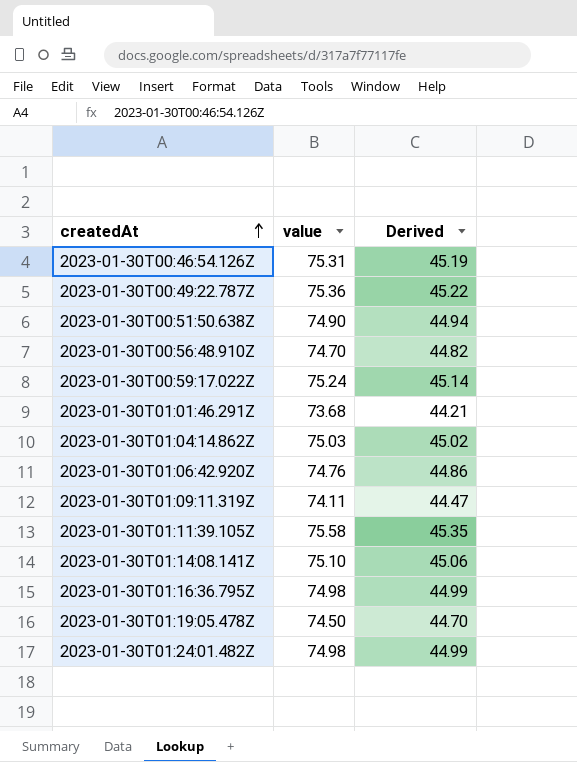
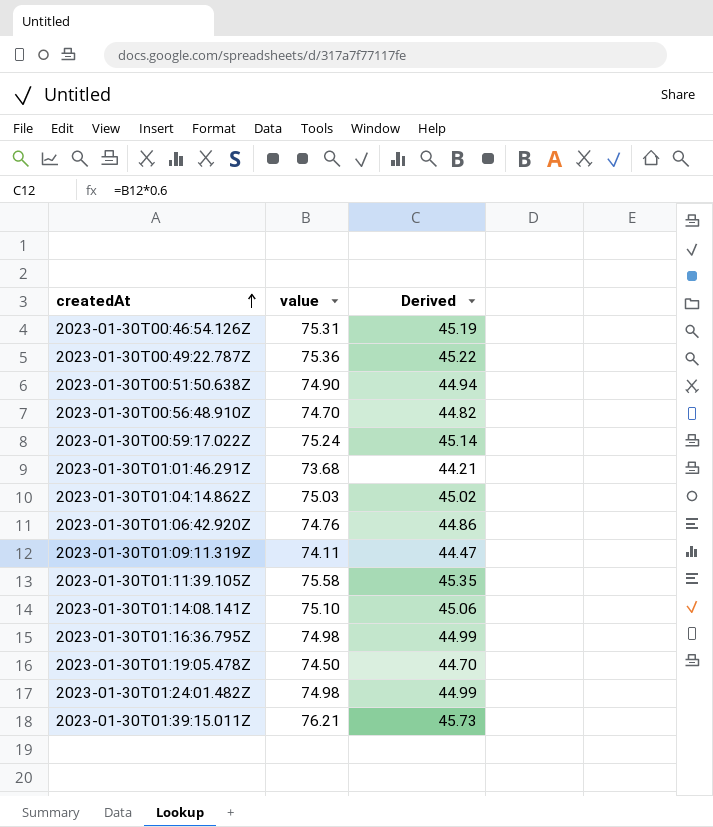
row 2023-01-30T01:39:15.011Z: none -> 76.21 | 45.73

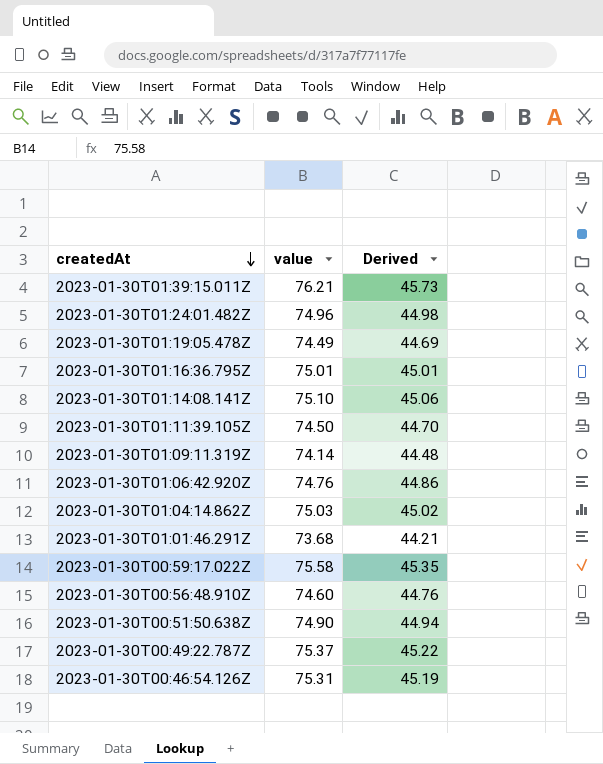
row order: createdAt ascending -> createdAt descending
2023-01-30T01:24:01.482Z | value: 74.98 -> 74.96
2023-01-30T01:24:01.482Z | Derived: 44.99 -> 44.98
2023-01-30T01:19:05.478Z | value: 74.50 -> 74.49
2023-01-30T01:19:05.478Z | Derived: 44.70 -> 44.69
2023-01-30T01:16:36.795Z | value: 74.98 -> 75.01
2023-01-30T01:16:36.795Z | Derived: 44.99 -> 45.01
2023-01-30T01:11:39.105Z | value: 75.58 -> 74.50
2023-01-30T01:11:39.105Z | Derived: 45.35 -> 44.70
2023-01-30T01:09:11.319Z | value: 74.11 -> 74.14
2023-01-30T01:09:11.319Z | Derived: 44.47 -> 44.48
2023-01-30T00:59:17.022Z | value: 75.24 -> 75.58
2023-01-30T00:59:17.022Z | Derived: 45.14 -> 45.35
2023-01-30T00:56:48.910Z | value: 74.70 -> 74.60
2023-01-30T00:56:48.910Z | Derived: 44.82 -> 44.76
2023-01-30T00:49:22.787Z | value: 75.36 -> 75.37

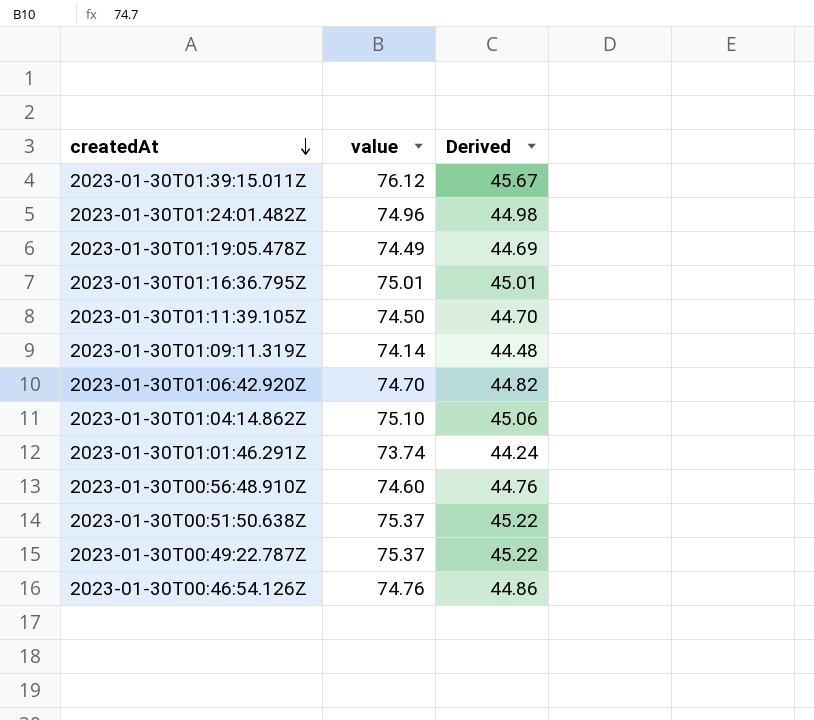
row 2023-01-30T01:14:08.141Z: 75.10 | 45.06 -> none
row 2023-01-30T00:59:17.022Z: 75.58 | 45.35 -> none
2023-01-30T01:39:15.011Z | value: 76.21 -> 76.12
2023-01-30T01:39:15.011Z | Derived: 45.73 -> 45.67
2023-01-30T01:06:42.920Z | value: 74.76 -> 74.70
2023-01-30T01:06:42.920Z | Derived: 44.86 -> 44.82
2023-01-30T01:04:14.862Z | value: 75.03 -> 75.10
2023-01-30T01:04:14.862Z | Derived: 45.02 -> 45.06
2023-01-30T01:01:46.291Z | value: 73.68 -> 73.74
2023-01-30T01:01:46.291Z | Derived: 44.21 -> 44.24
2023-01-30T00:51:50.638Z | value: 74.90 -> 75.37
2023-01-30T00:51:50.638Z | Derived: 44.94 -> 45.22
2023-01-30T00:46:54.126Z | value: 75.31 -> 74.76
2023-01-30T00:46:54.126Z | Derived: 45.19 -> 44.86

